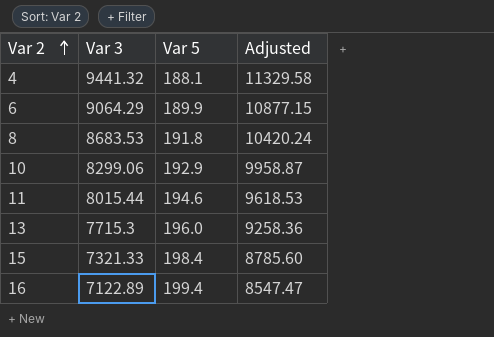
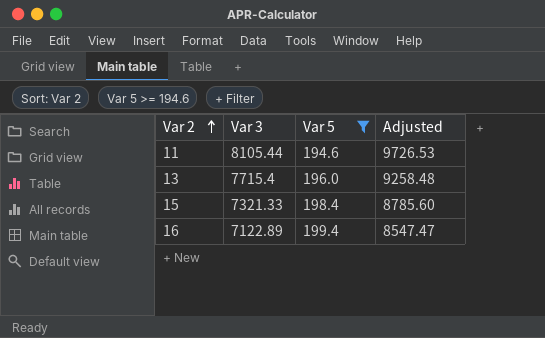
filter: none -> Var 5 >= 194.6
11 | Var 3: 8015.44 -> 8105.44
11 | Adjusted: 9618.53 -> 9726.53
13 | Var 3: 7715.3 -> 7715.4
13 | Adjusted: 9258.36 -> 9258.48

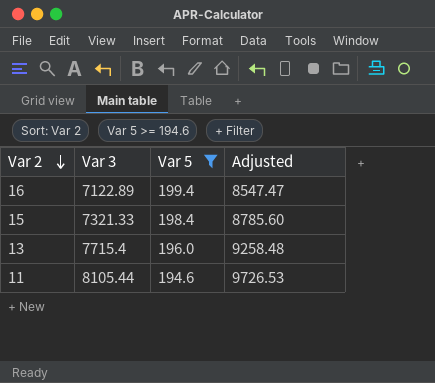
row order: Var 2 ascending -> Var 2 descending

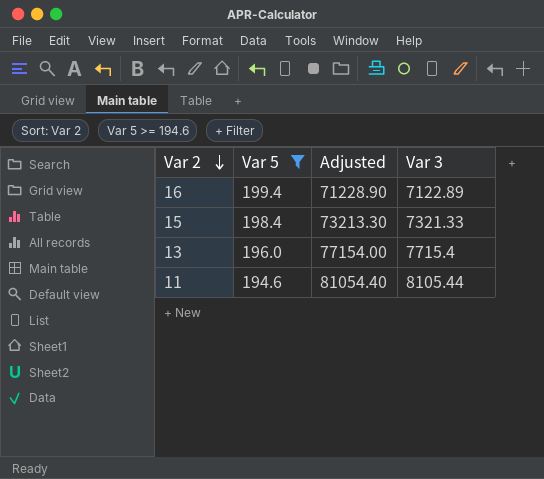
column Adjusted | formula: [Var 3] * 1.2 -> [Var 3] * 10
column Var 3 | position: 2 -> 4

